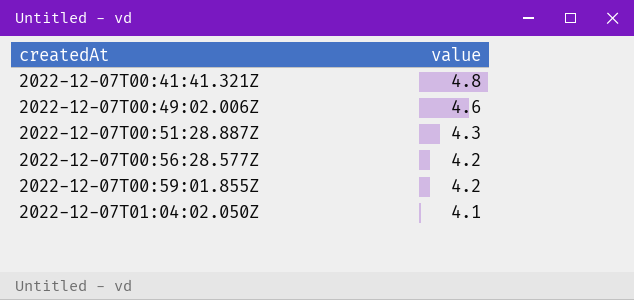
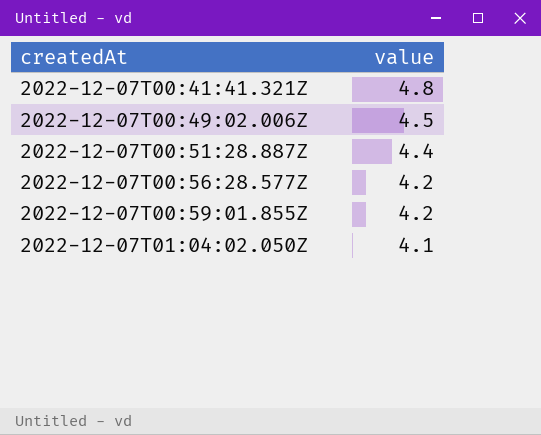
2022-12-07T00:49:02.006Z | value: 4.6 -> 4.5
2022-12-07T00:51:28.887Z | value: 4.3 -> 4.4

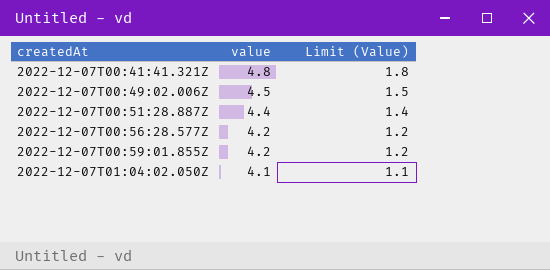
column Limit (Value) | formula: none -> [value] - 3

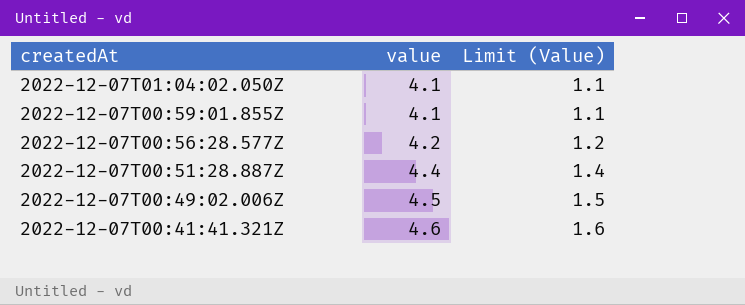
row order: createdAt ascending -> createdAt descending
2022-12-07T00:59:01.855Z | value: 4.2 -> 4.1
2022-12-07T00:59:01.855Z | Limit (Value): 1.2 -> 1.1
2022-12-07T00:41:41.321Z | value: 4.8 -> 4.6
2022-12-07T00:41:41.321Z | Limit (Value): 1.8 -> 1.6

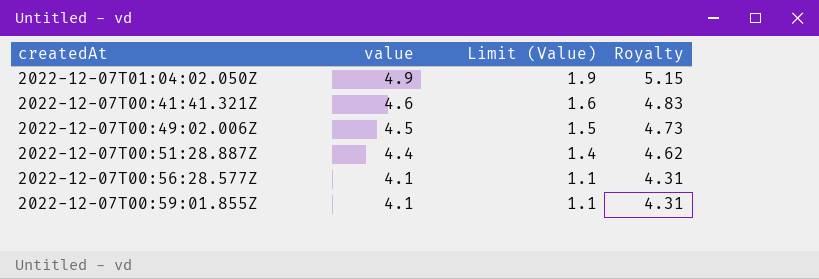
row order: createdAt descending -> value descending
column Royalty | formula: none -> [value] * 1.05
2022-12-07T01:04:02.050Z | value: 4.1 -> 4.9
2022-12-07T01:04:02.050Z | Limit (Value): 1.1 -> 1.9
2022-12-07T00:56:28.577Z | value: 4.2 -> 4.1
2022-12-07T00:56:28.577Z | Limit (Value): 1.2 -> 1.1

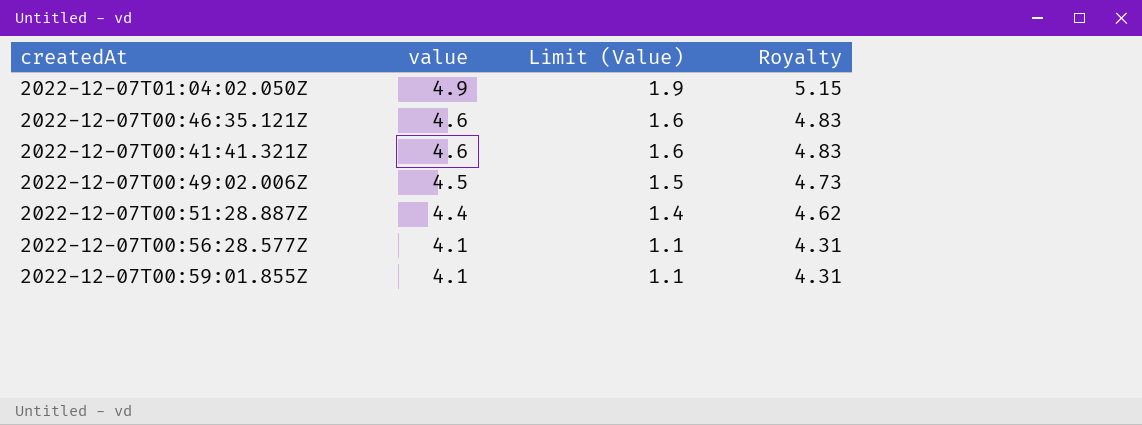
row 2022-12-07T00:46:35.121Z: none -> 4.6 | 1.6 | 4.83

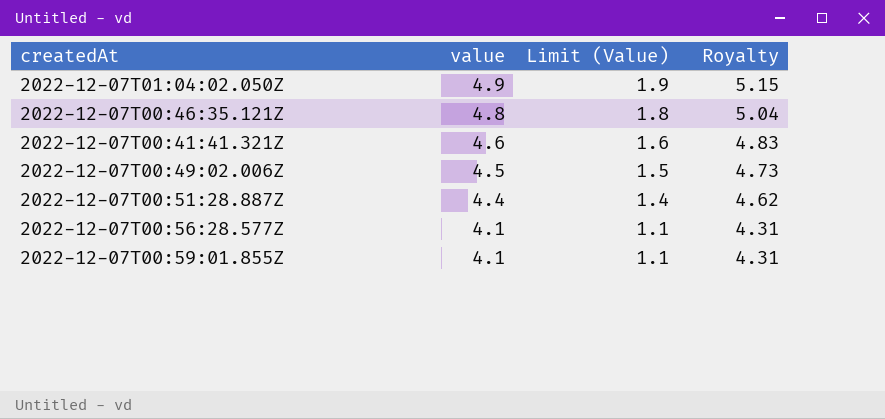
2022-12-07T00:46:35.121Z | value: 4.6 -> 4.8
2022-12-07T00:46:35.121Z | Limit (Value): 1.6 -> 1.8
2022-12-07T00:46:35.121Z | Royalty: 4.83 -> 5.04

